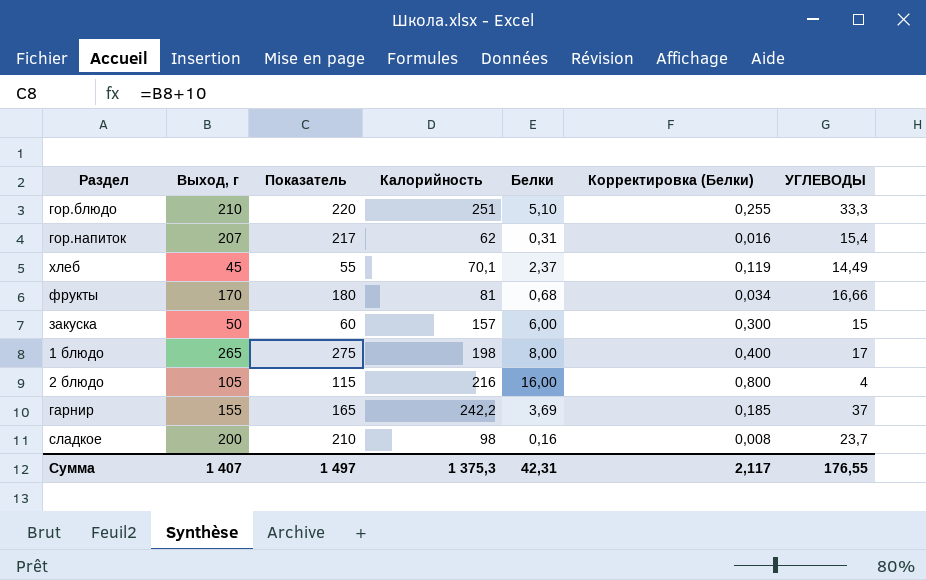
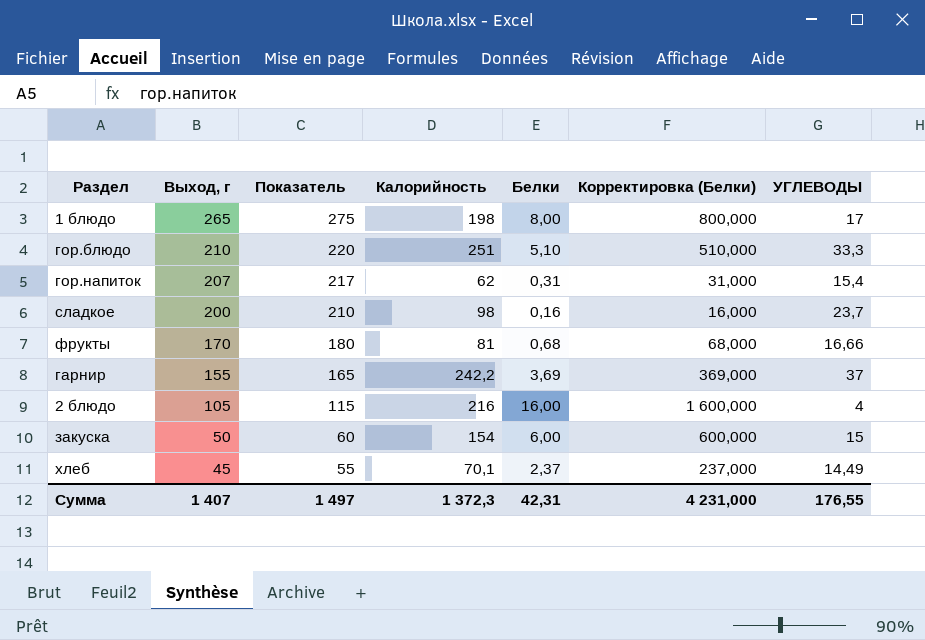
row order: none -> Выход, г descending
column Корректировка (Белки) | formula: [Белки] * 0,05 -> [Белки] * 100
закуска | Калорийность: 157 -> 154
Сумма | Калорийность: 1 375,3 -> 1 372,3
Сумма | Корректировка (Белки): 2,117 -> 4 231,000

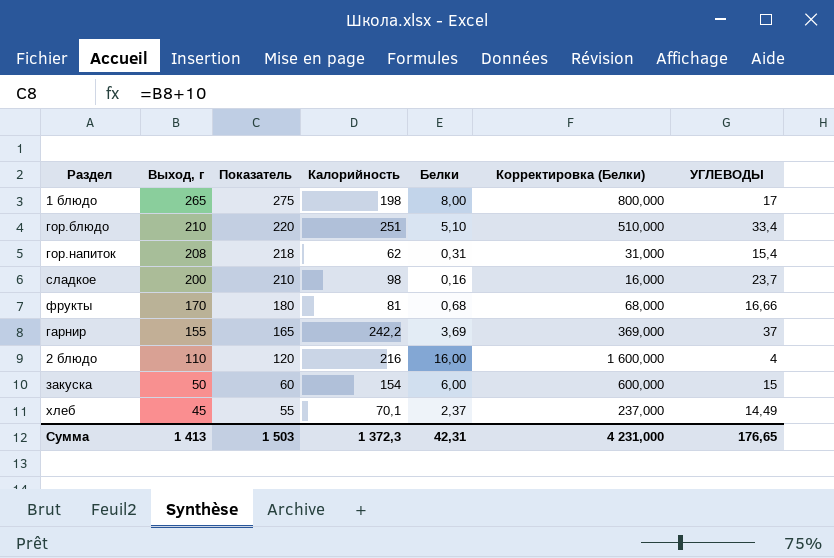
гор.блюдо | УГЛЕВОДЫ: 33,3 -> 33,4
гор.напиток | Выход, г: 207 -> 208
гор.напиток | Показатель: 217 -> 218
2 блюдо | Выход, г: 105 -> 110
2 блюдо | Показатель: 115 -> 120
Сумма | Выход, г: 1 407 -> 1 413
Сумма | Показатель: 1 497 -> 1 503
Сумма | УГЛЕВОДЫ: 176,55 -> 176,65

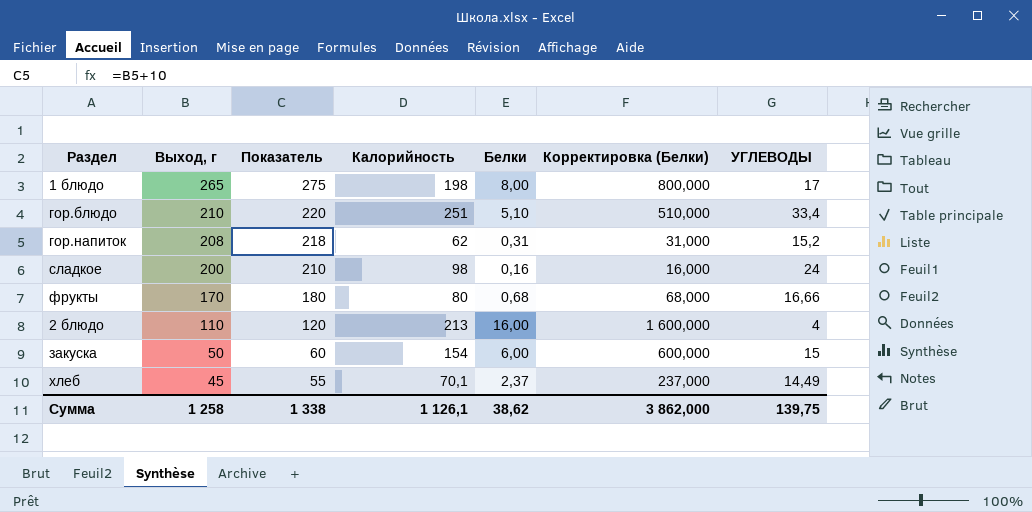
row гарнир: 155 | 165 | 242,2 | 3,69 | 369,000 | 37 -> none
гор.напиток | УГЛЕВОДЫ: 15,4 -> 15,2
сладкое | УГЛЕВОДЫ: 23,7 -> 24
фрукты | Калорийность: 81 -> 80
2 блюдо | Калорийность: 216 -> 213
Сумма | Выход, г: 1 413 -> 1 258
Сумма | Показатель: 1 503 -> 1 338
Сумма | Калорийность: 1 372,3 -> 1 126,1
Сумма | Белки: 42,31 -> 38,62
Сумма | Корректировка (Белки): 4 231,000 -> 3 862,000
Сумма | УГЛЕВОДЫ: 176,65 -> 139,75

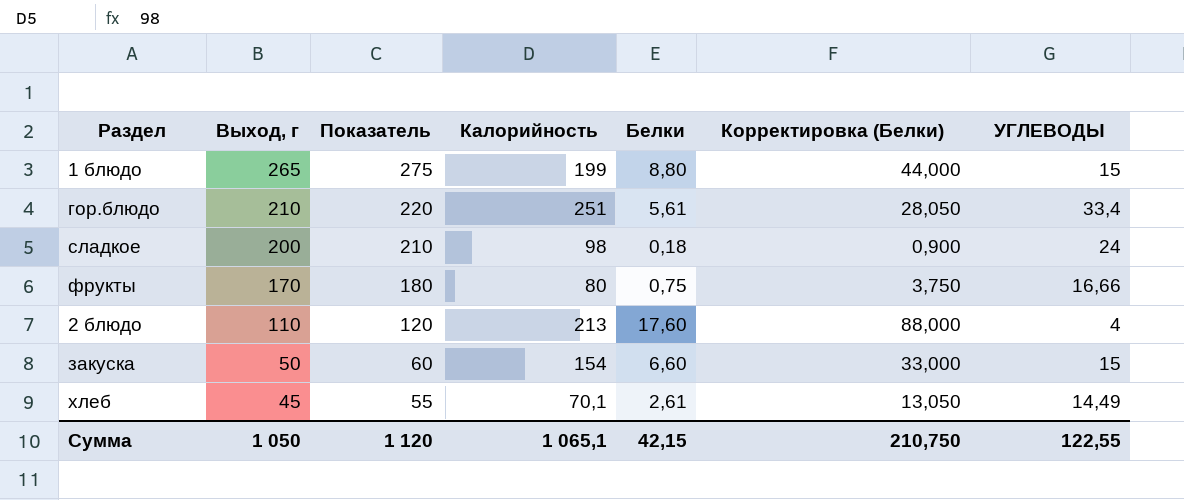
column Корректировка (Белки) | formula: [Белки] * 100 -> [Белки] * 5
row гор.напиток: 208 | 218 | 62 | 0,31 | 31,000 | 15,2 -> none
1 блюдо | Калорийность: 198 -> 199
1 блюдо | Белки: 8,00 -> 8,80
1 блюдо | УГЛЕВОДЫ: 17 -> 15
гор.блюдо | Белки: 5,10 -> 5,61
сладкое | Белки: 0,16 -> 0,18
фрукты | Белки: 0,68 -> 0,75
2 блюдо | Белки: 16,00 -> 17,60
закуска | Белки: 6,00 -> 6,60
хлеб | Белки: 2,37 -> 2,61
Сумма | Выход, г: 1 258 -> 1 050
Сумма | Показатель: 1 338 -> 1 120
Сумма | Калорийность: 1 126,1 -> 1 065,1
Сумма | Белки: 38,62 -> 42,15
Сумма | Корректировка (Белки): 3 862,000 -> 210,750
Сумма | УГЛЕВОДЫ: 139,75 -> 122,55

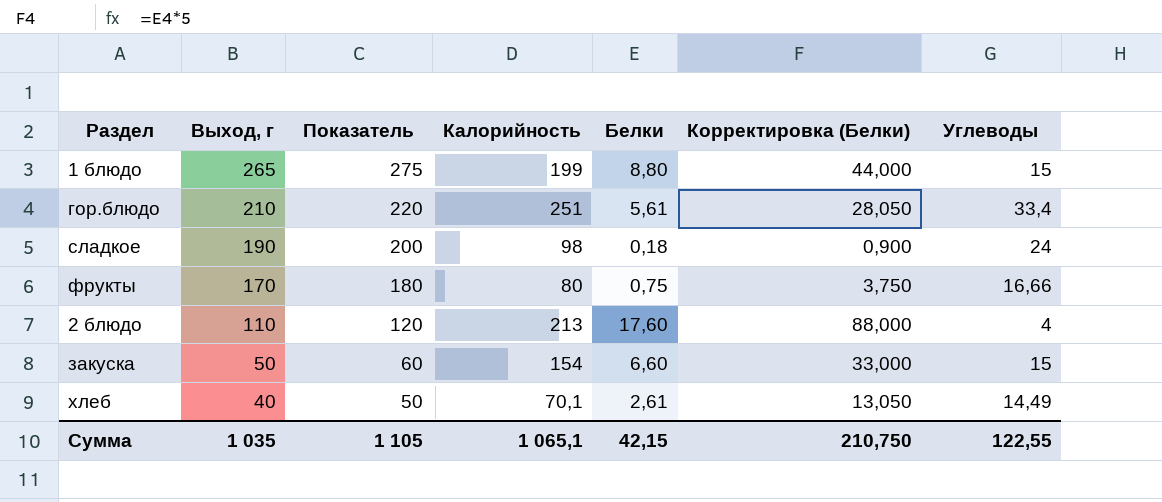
column name: УГЛЕВОДЫ -> Углеводы
сладкое | Выход, г: 200 -> 190
сладкое | Показатель: 210 -> 200
хлеб | Выход, г: 45 -> 40
хлеб | Показатель: 55 -> 50
Сумма | Выход, г: 1 050 -> 1 035
Сумма | Показатель: 1 120 -> 1 105

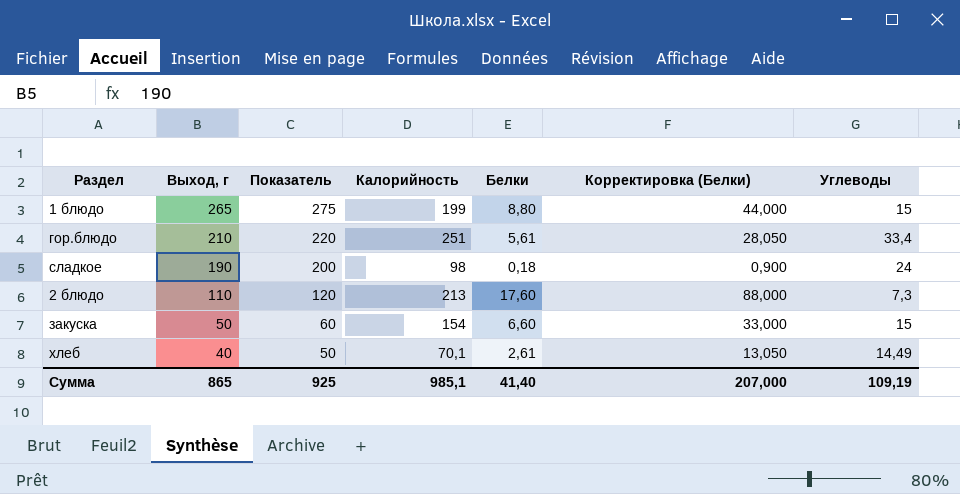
row фрукты: 170 | 180 | 80 | 0,75 | 3,750 | 16,66 -> none
2 блюдо | Углеводы: 4 -> 7,3
Сумма | Выход, г: 1 035 -> 865
Сумма | Показатель: 1 105 -> 925
Сумма | Калорийность: 1 065,1 -> 985,1
Сумма | Белки: 42,15 -> 41,40
Сумма | Корректировка (Белки): 210,750 -> 207,000
Сумма | Углеводы: 122,55 -> 109,19

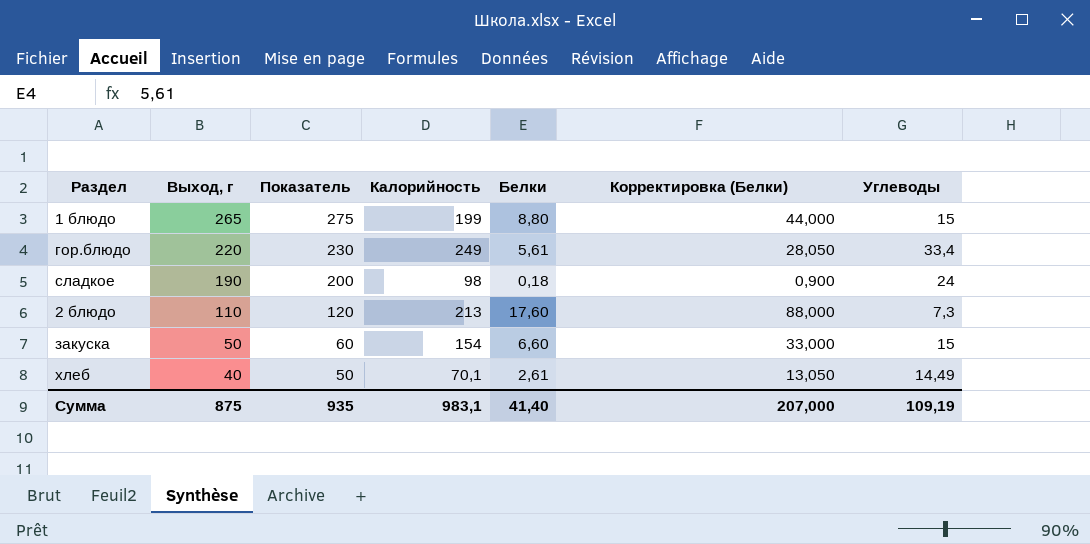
гор.блюдо | Выход, г: 210 -> 220
гор.блюдо | Показатель: 220 -> 230
гор.блюдо | Калорийность: 251 -> 249
Сумма | Выход, г: 865 -> 875
Сумма | Показатель: 925 -> 935
Сумма | Калорийность: 985,1 -> 983,1

